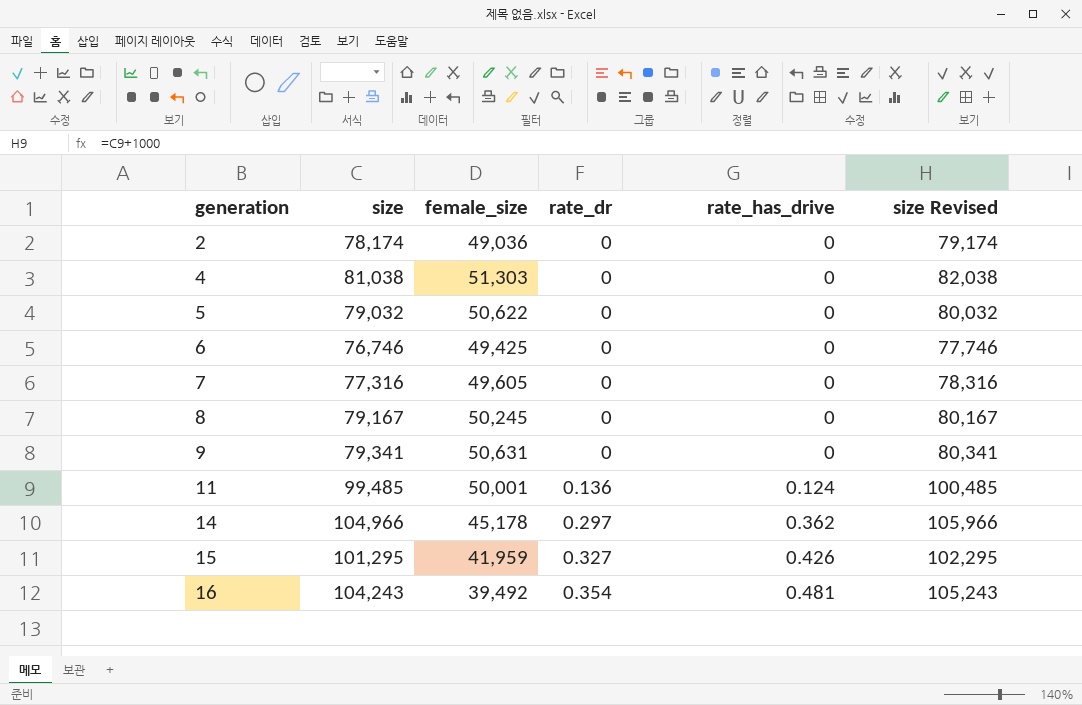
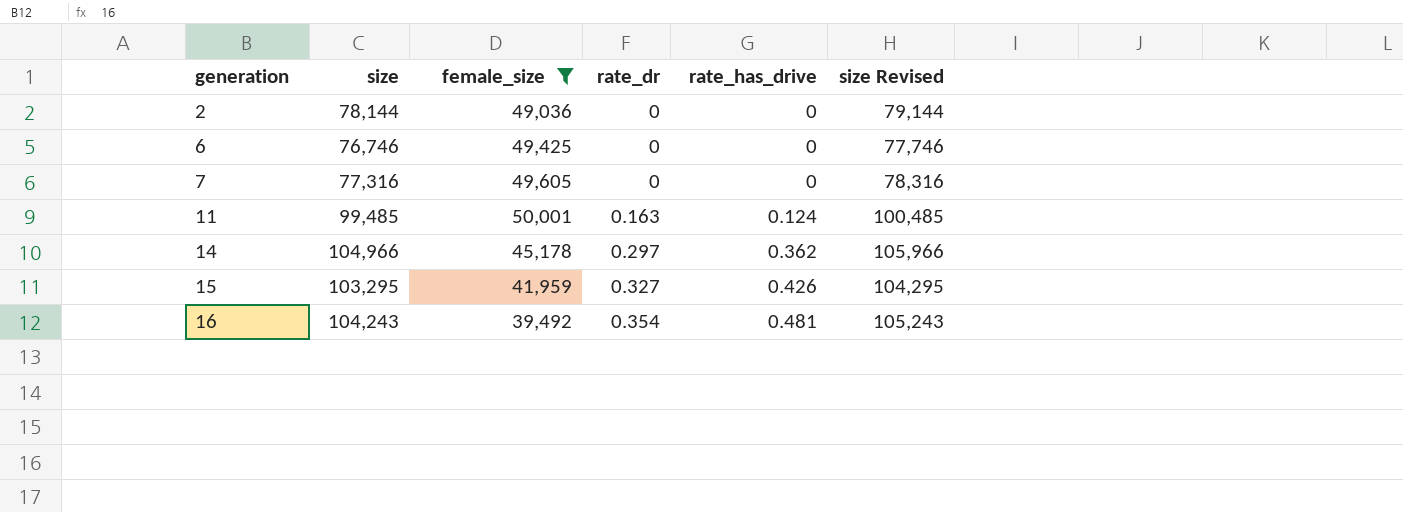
filter: none -> female_size <= 50,001
2 | size: 78,174 -> 78,144
2 | size Revised: 79,174 -> 79,144
11 | rate_dr: 0.136 -> 0.163
15 | size: 101,295 -> 103,295
15 | size Revised: 102,295 -> 104,295

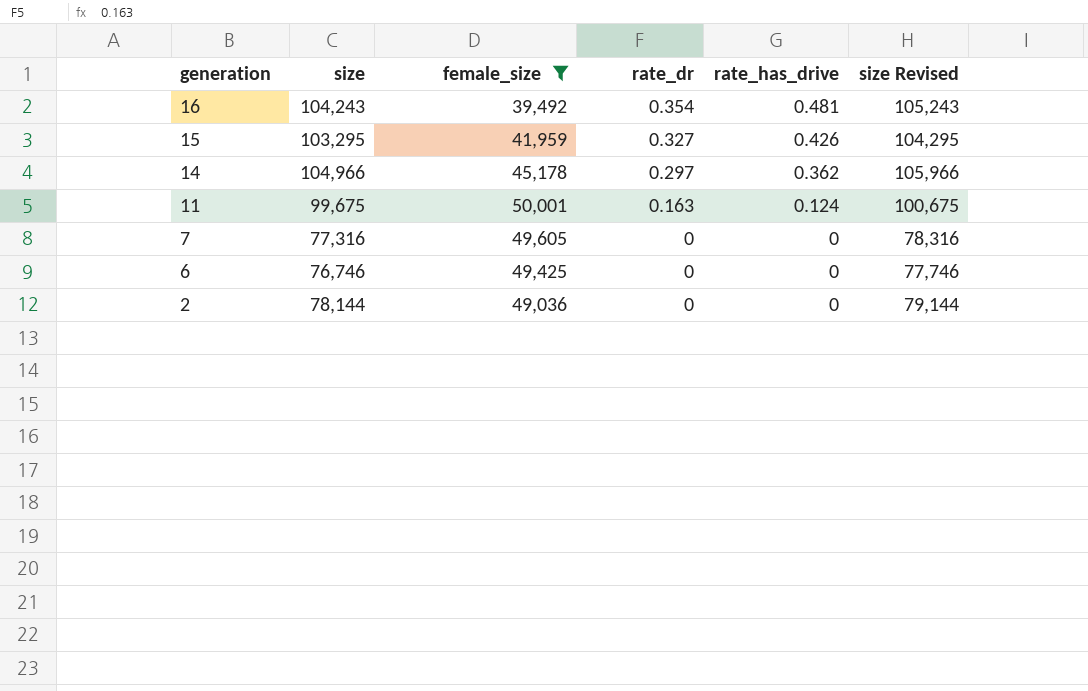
row order: generation ascending -> generation descending
11 | size: 99,485 -> 99,675
11 | size Revised: 100,485 -> 100,675

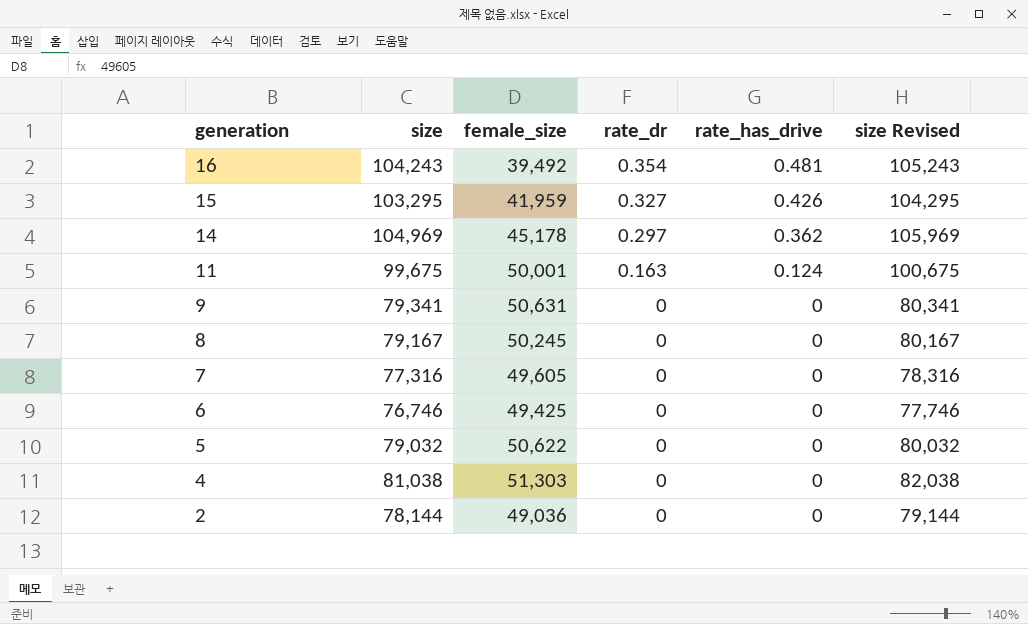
filter: female_size <= 50,001 -> none
14 | size: 104,966 -> 104,969
14 | size Revised: 105,966 -> 105,969

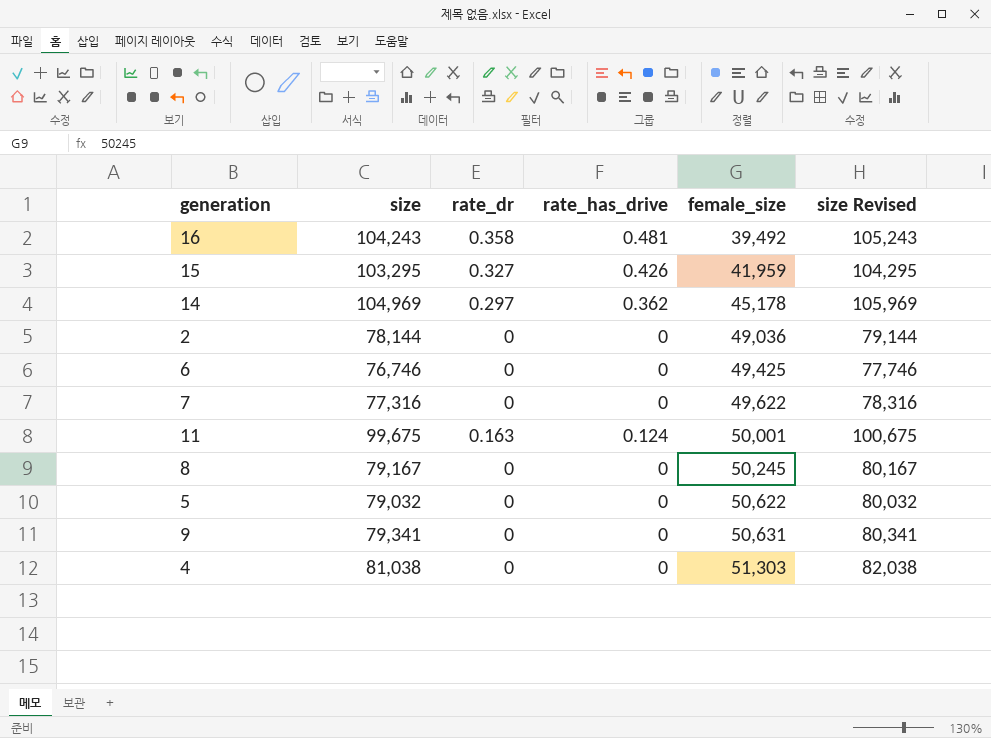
row order: generation descending -> female_size ascending
column female_size | position: 3 -> 5
16 | rate_dr: 0.354 -> 0.358
7 | female_size: 49,605 -> 49,622

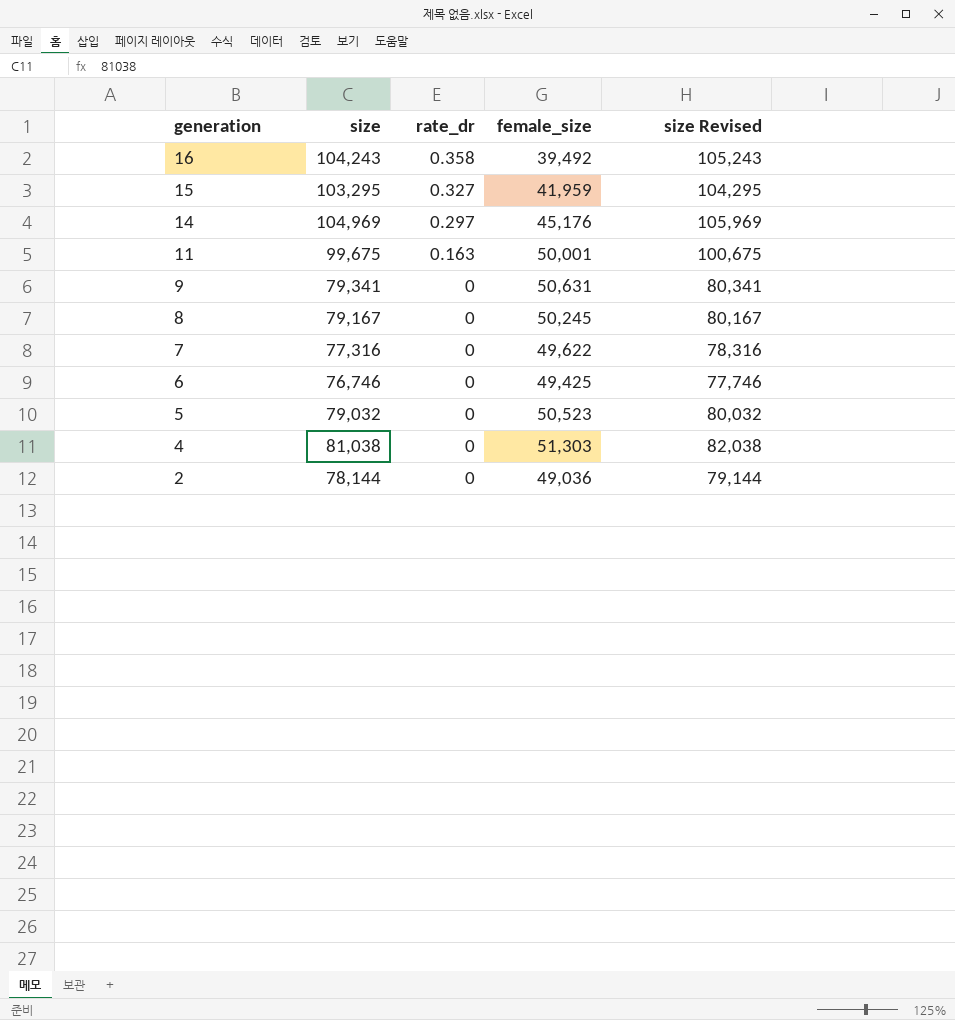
row order: female_size ascending -> generation descending
column rate_has_drive | position: 4 -> none
14 | female_size: 45,178 -> 45,176
5 | female_size: 50,622 -> 50,523

